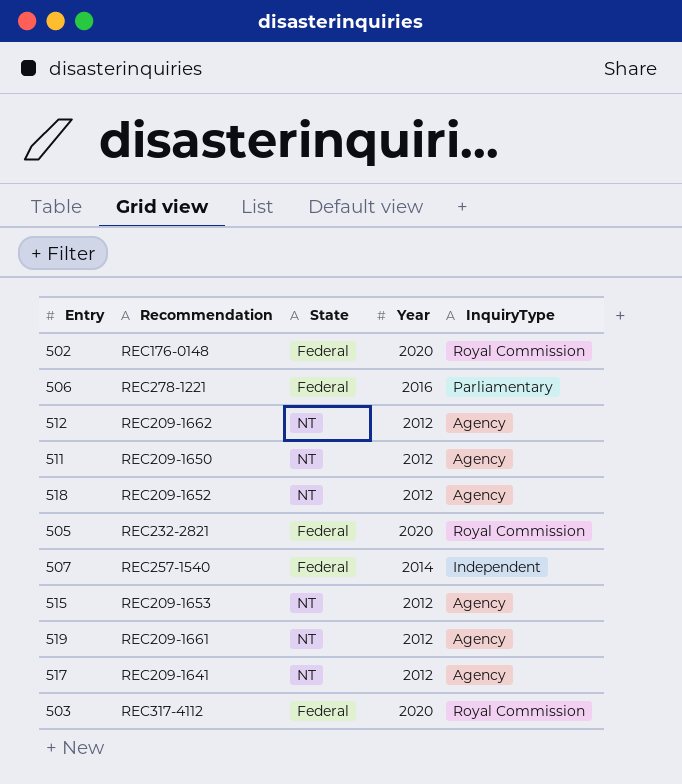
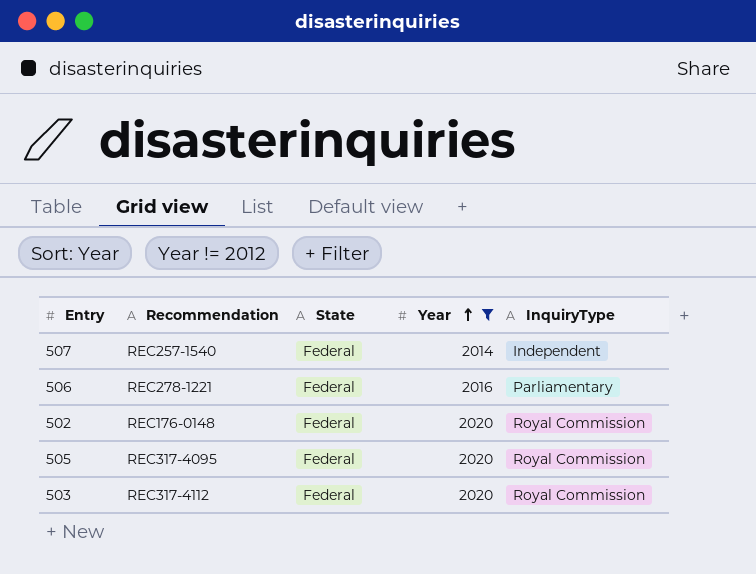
filter: none -> Year != 2012
row order: none -> Year ascending
505 | Recommendation: REC232-2821 -> REC317-4095

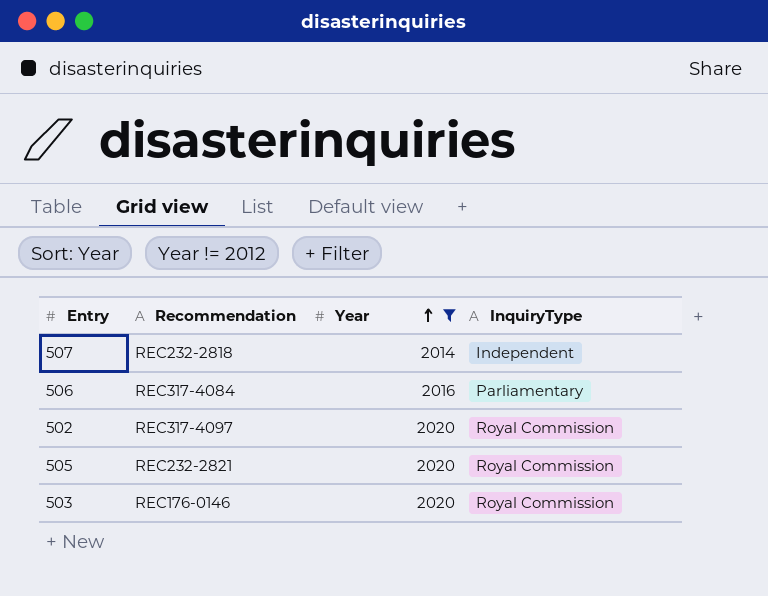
column State | position: 3 -> none
507 | Recommendation: REC257-1540 -> REC232-2818
506 | Recommendation: REC278-1221 -> REC317-4084
502 | Recommendation: REC176-0148 -> REC317-4097
505 | Recommendation: REC317-4095 -> REC232-2821
503 | Recommendation: REC317-4112 -> REC176-0146

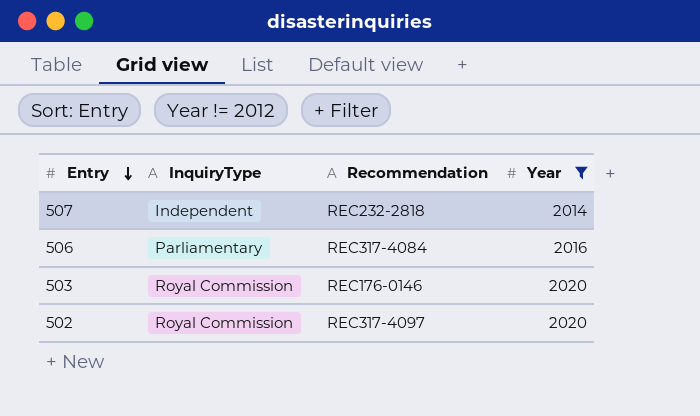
row order: Year ascending -> Entry descending
column InquiryType | position: 4 -> 2
row 505: REC232-2821 | 2020 | Royal Commission -> none

